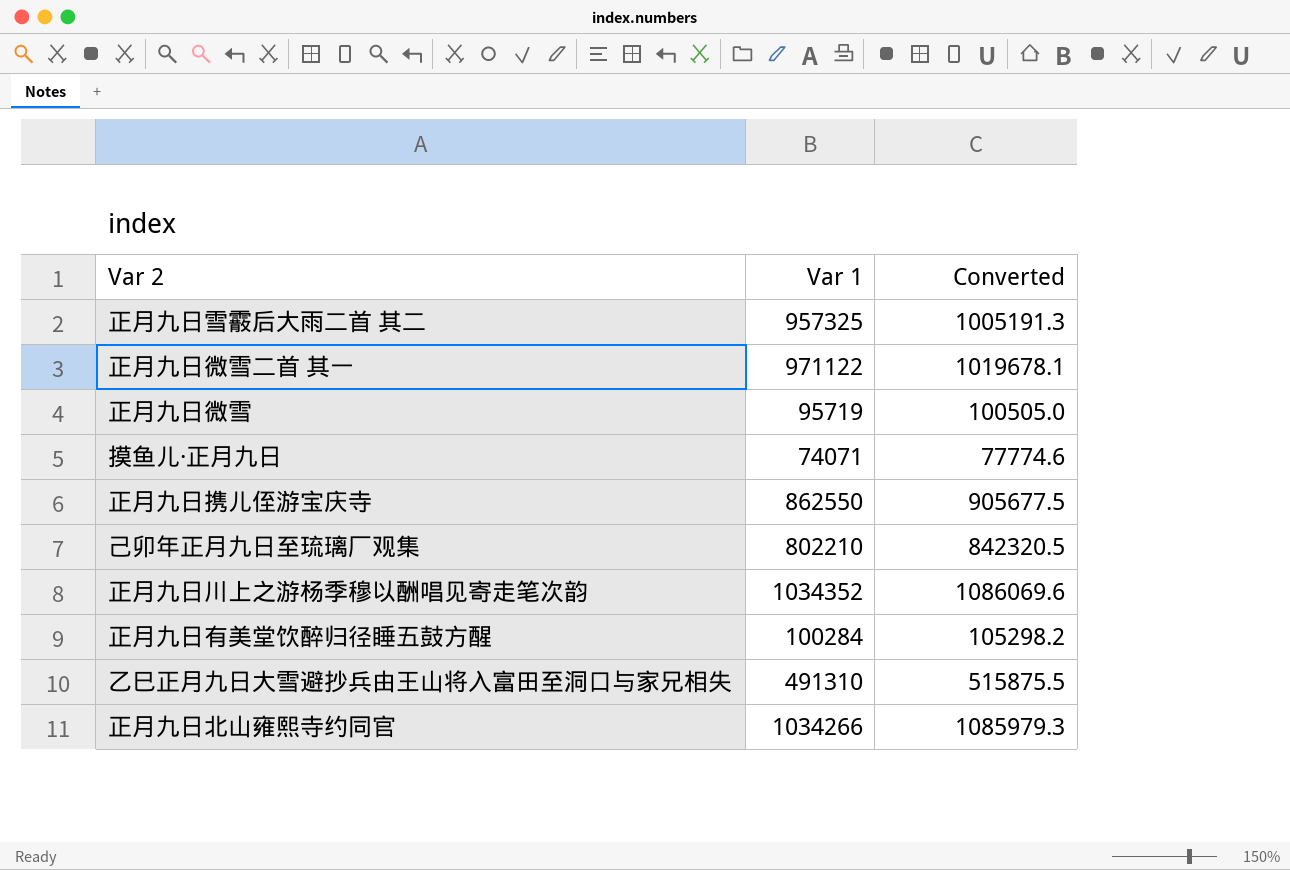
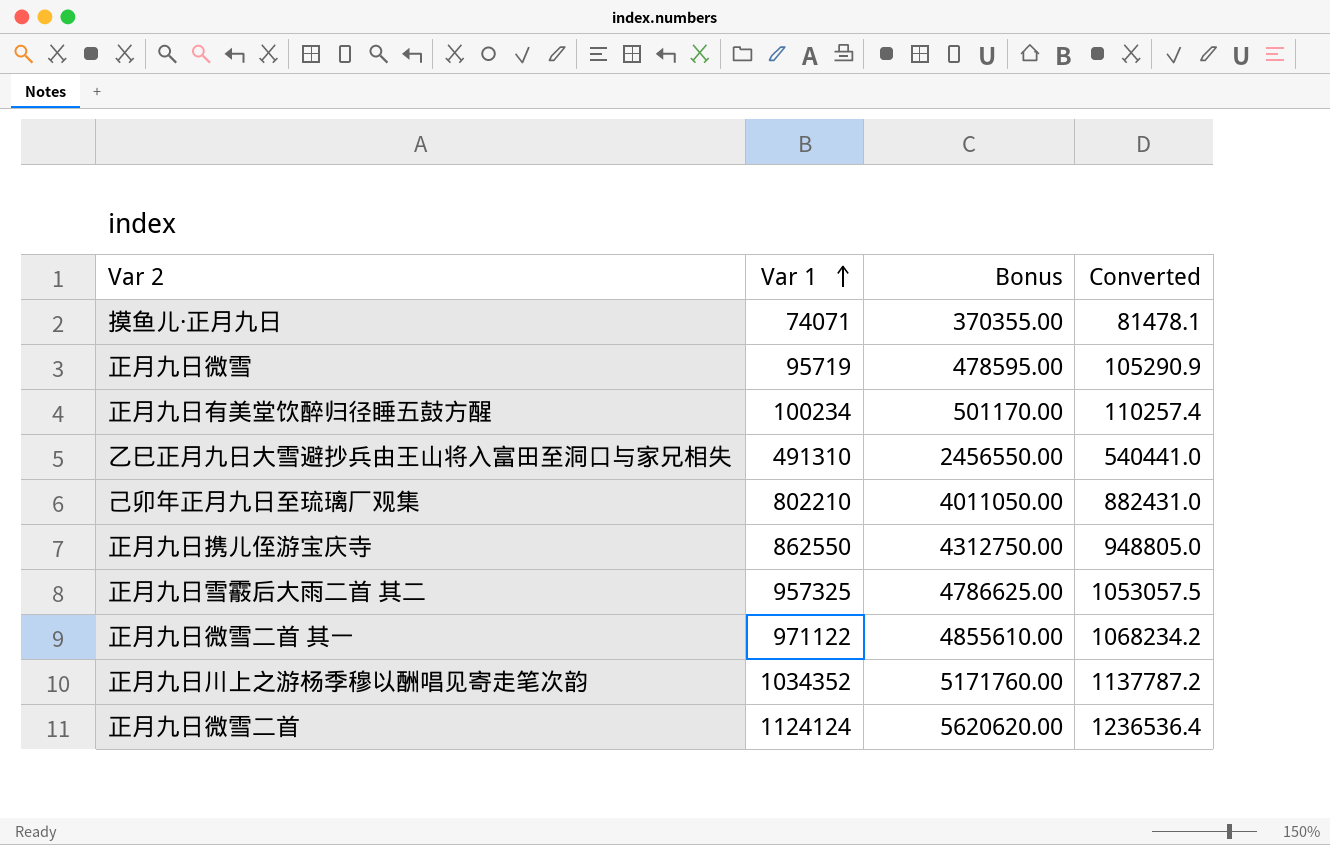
row order: none -> Var 1 ascending
column Bonus | formula: none -> [Var 1] * 5
column Converted | formula: [Var 1] * 1.05 -> [Var 1] * 1.1
row 正月九日北山雍熙寺约同官: 1034266 | 1085979.3 -> none
正月九日有美堂饮醉归径睡五鼓方醒 | Var 1: 100284 -> 100234
row 正月九日微雪二首: none -> 1124124 | 5620620.00 | 1236536.4

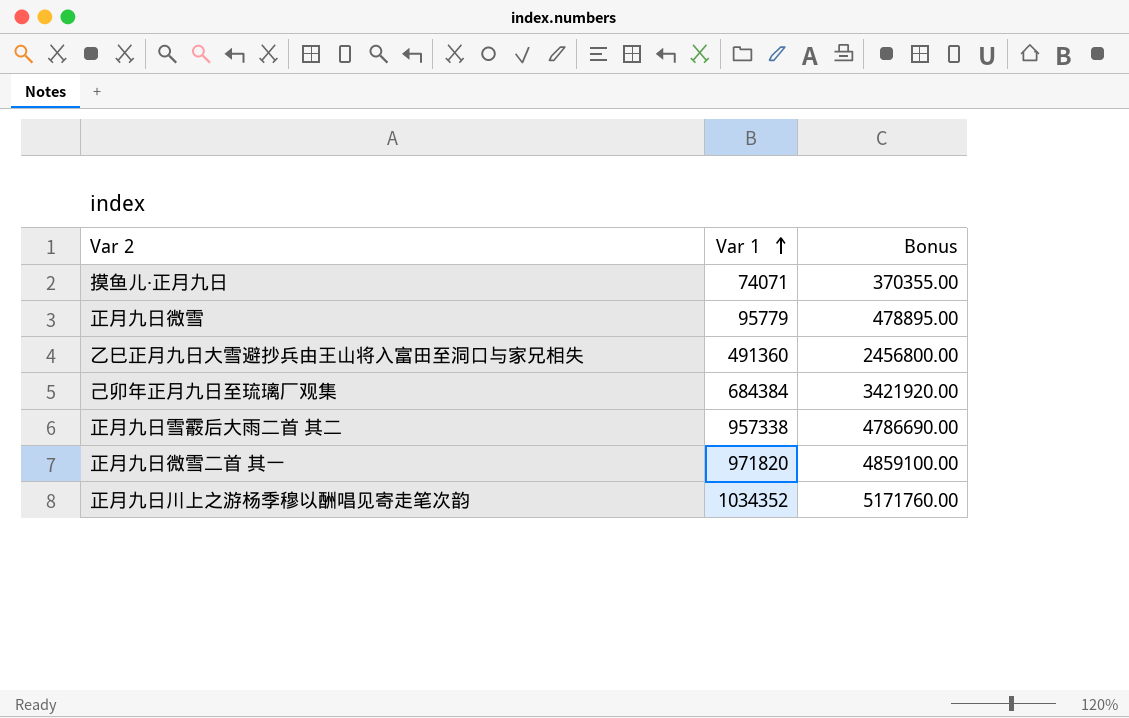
column Converted | formula: [Var 1] * 1.1 -> none
row 正月九日有美堂饮醉归径睡五鼓方醒: 100234 | 501170.00 | 110257.4 -> none
row 正月九日携儿侄游宝庆寺: 862550 | 4312750.00 | 948805.0 -> none
row 正月九日微雪二首: 1124124 | 5620620.00 | 1236536.4 -> none
正月九日微雪 | Var 1: 95719 -> 95779
正月九日微雪 | Bonus: 478595.00 -> 478895.00
乙巳正月九日大雪避抄兵由王山将入富田至洞口与家兄相失 | Var 1: 491310 -> 491360
乙巳正月九日大雪避抄兵由王山将入富田至洞口与家兄相失 | Bonus: 2456550.00 -> 2456800.00
己卯年正月九日至琉璃厂观集 | Var 1: 802210 -> 684384
己卯年正月九日至琉璃厂观集 | Bonus: 4011050.00 -> 3421920.00
正月九日雪霰后大雨二首 其二 | Var 1: 957325 -> 957338
正月九日雪霰后大雨二首 其二 | Bonus: 4786625.00 -> 4786690.00
正月九日微雪二首 其一 | Var 1: 971122 -> 971820
正月九日微雪二首 其一 | Bonus: 4855610.00 -> 4859100.00

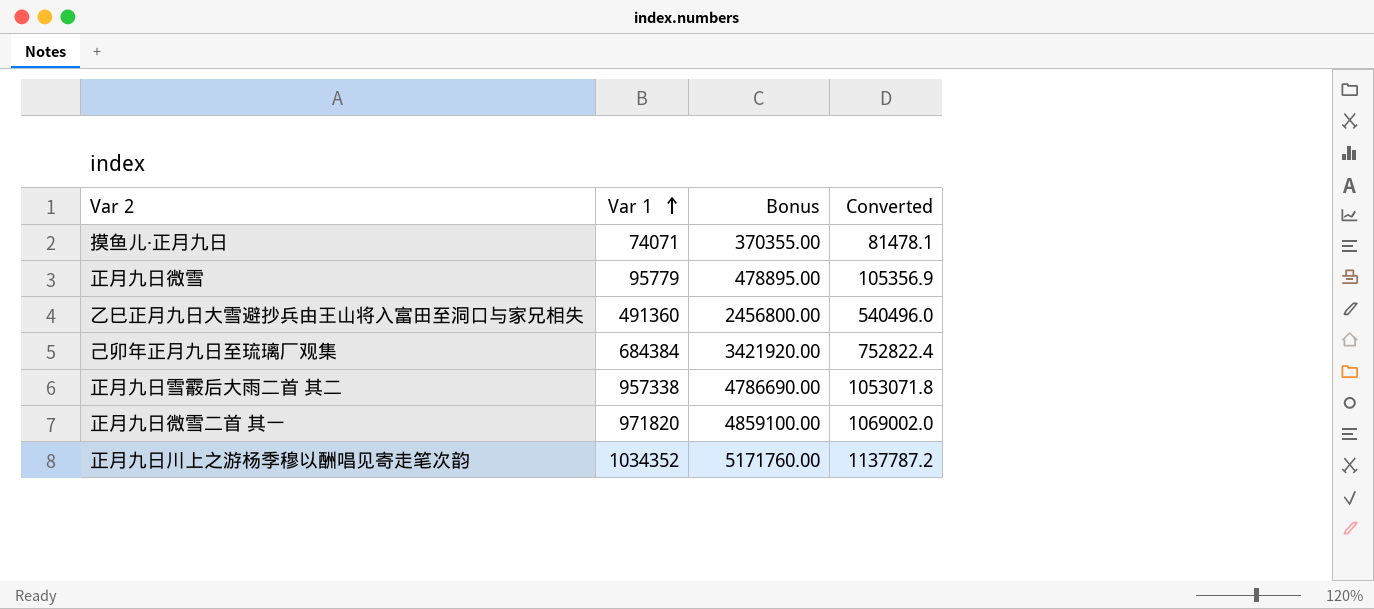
column Converted | formula: none -> [Var 1] * 1.1

